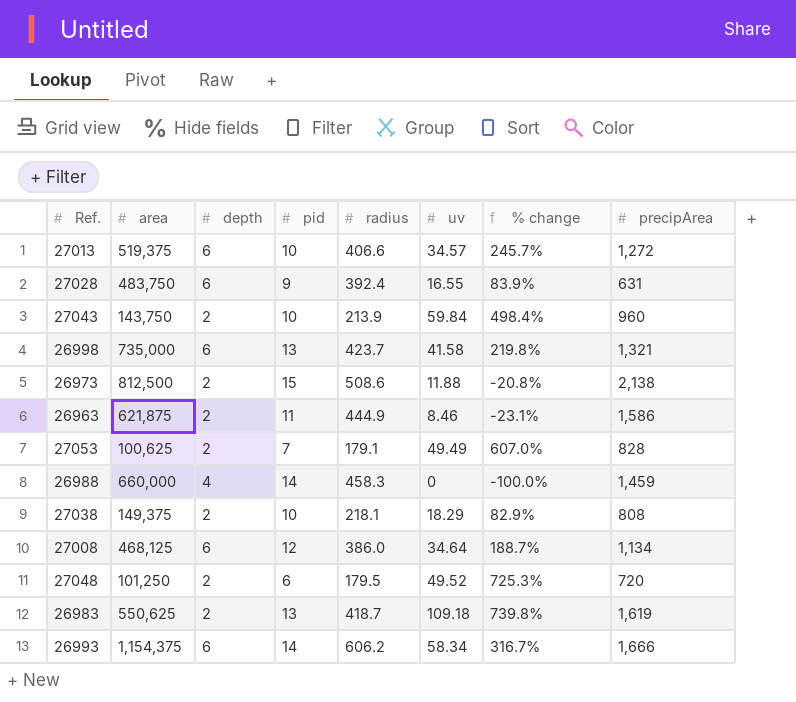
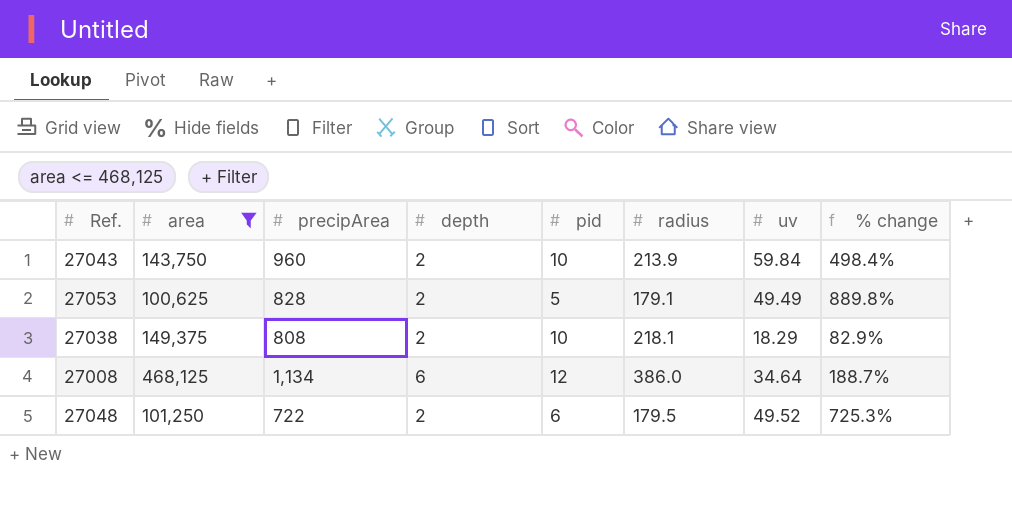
filter: none -> area <= 468,125
column precipArea | position: 8 -> 3
27053 | pid: 7 -> 5
27053 | % change: 607.0% -> 889.8%
27048 | precipArea: 720 -> 722

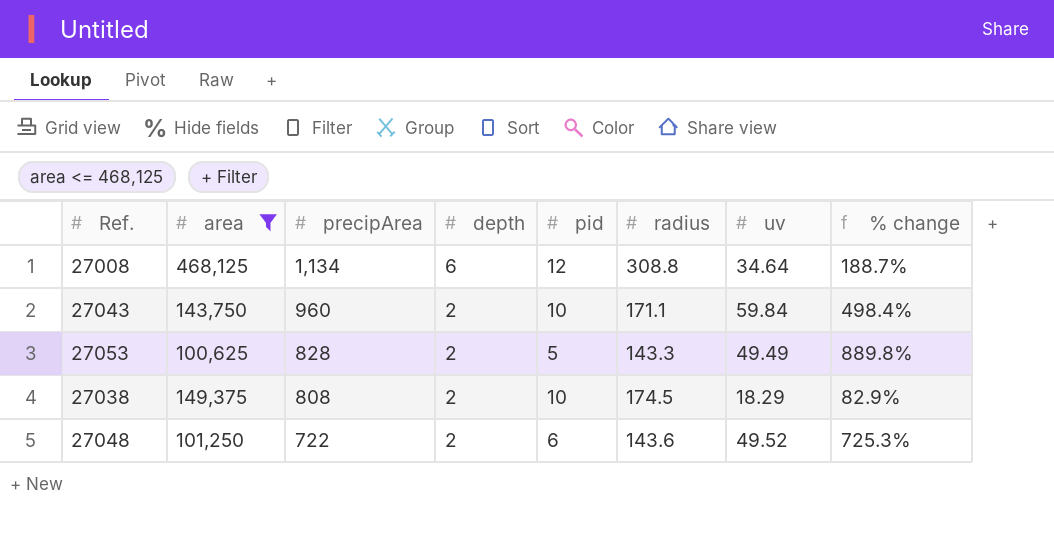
row order: none -> precipArea descending
27008 | radius: 386.0 -> 308.8
27043 | radius: 213.9 -> 171.1
27053 | radius: 179.1 -> 143.3
27038 | radius: 218.1 -> 174.5
27048 | radius: 179.5 -> 143.6

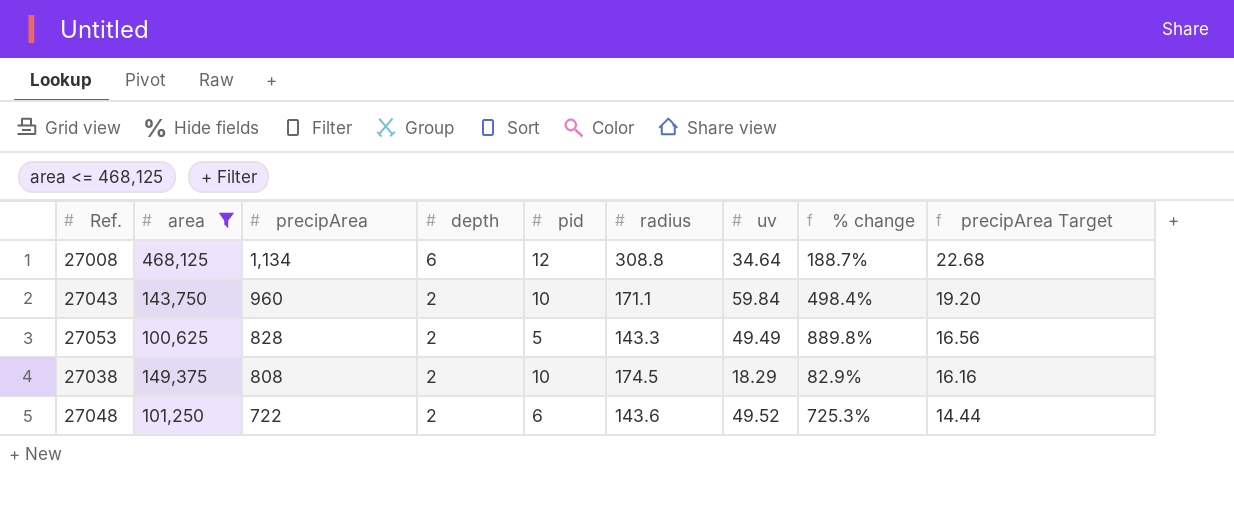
column precipArea Target | formula: none -> [precipArea] * 0.02

